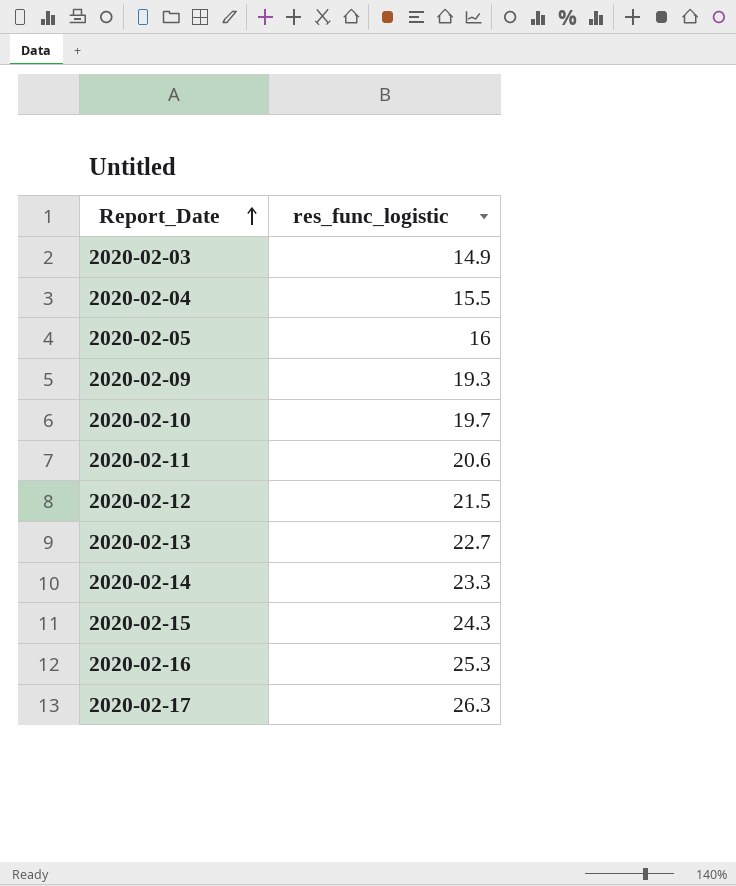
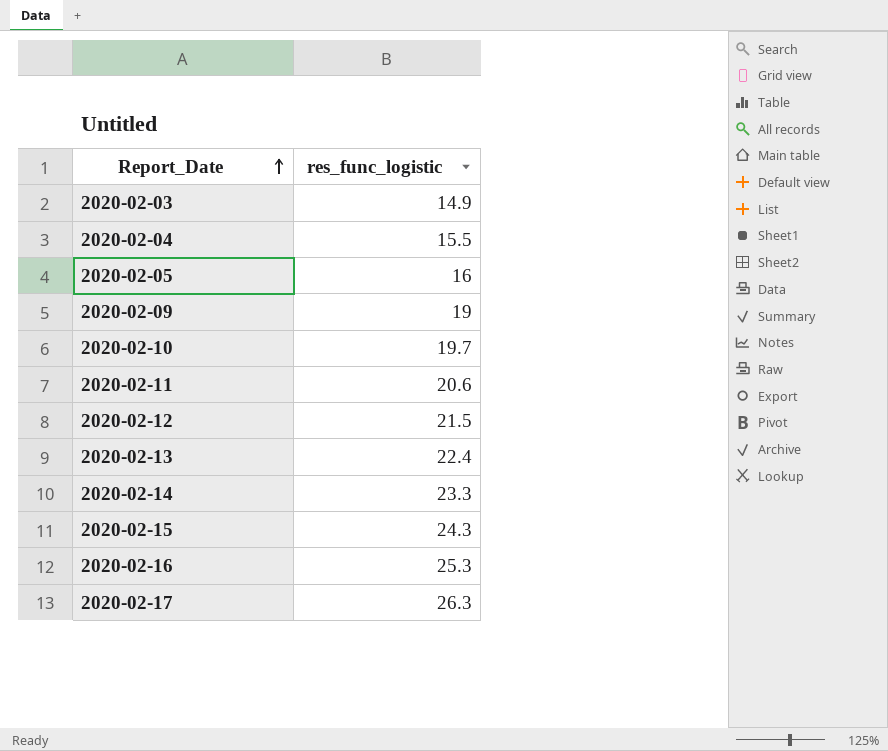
2020-02-09 | res_func_logistic: 19.3 -> 19
2020-02-13 | res_func_logistic: 22.7 -> 22.4

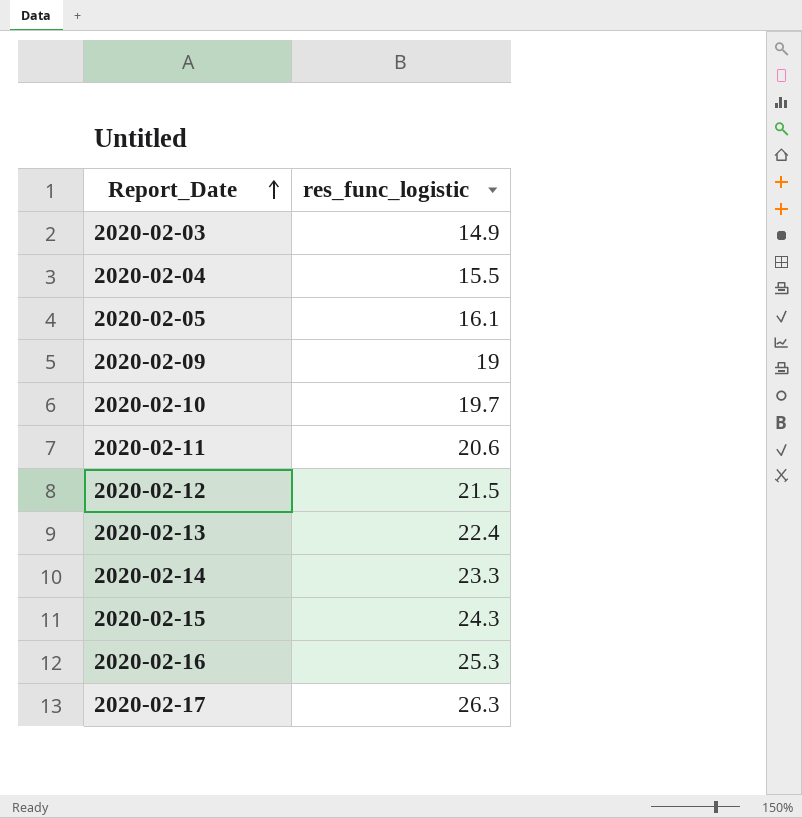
2020-02-05 | res_func_logistic: 16 -> 16.1

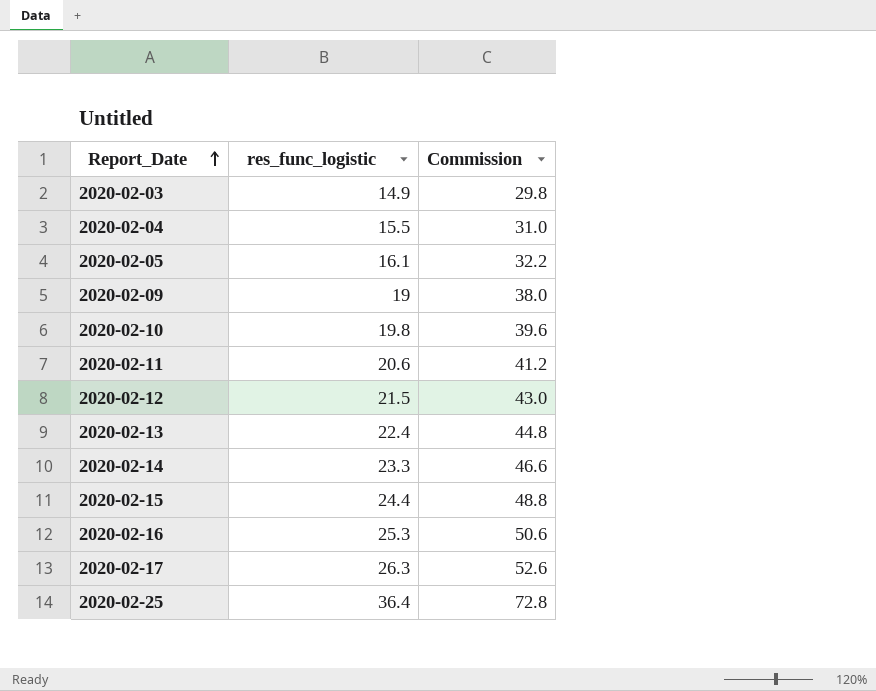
column Commission | formula: none -> [res_func_logistic] * 2
2020-02-10 | res_func_logistic: 19.7 -> 19.8
2020-02-15 | res_func_logistic: 24.3 -> 24.4
row 2020-02-25: none -> 36.4 | 72.8

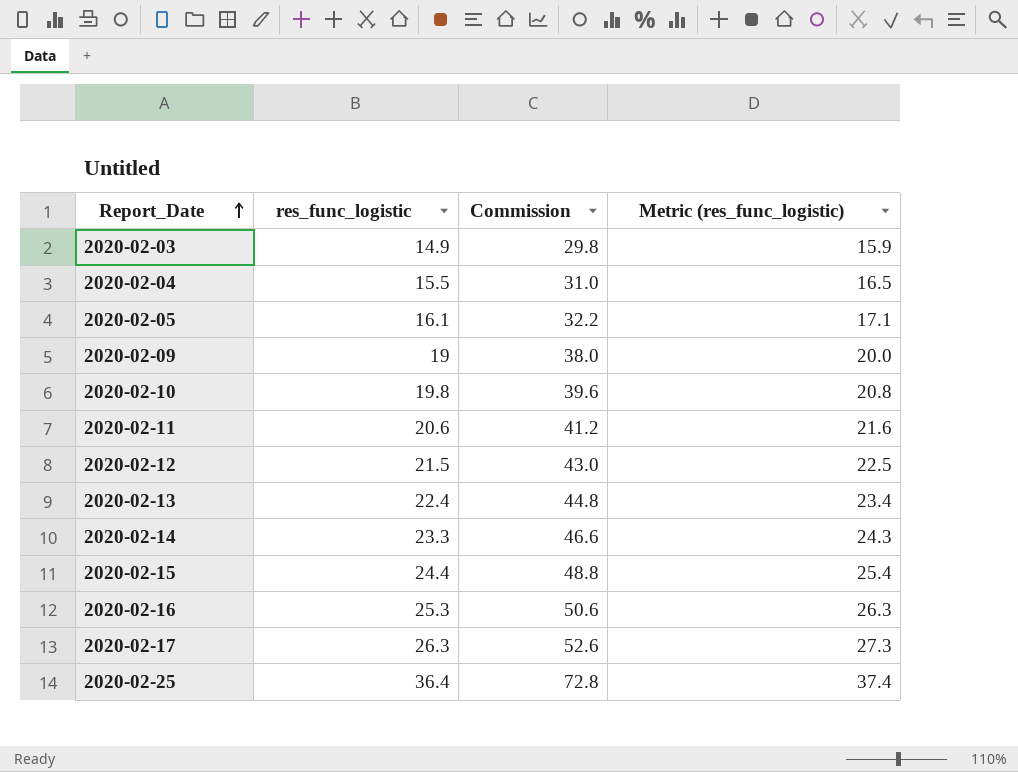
column Metric (res_func_logistic) | formula: none -> [res_func_logistic] + 1

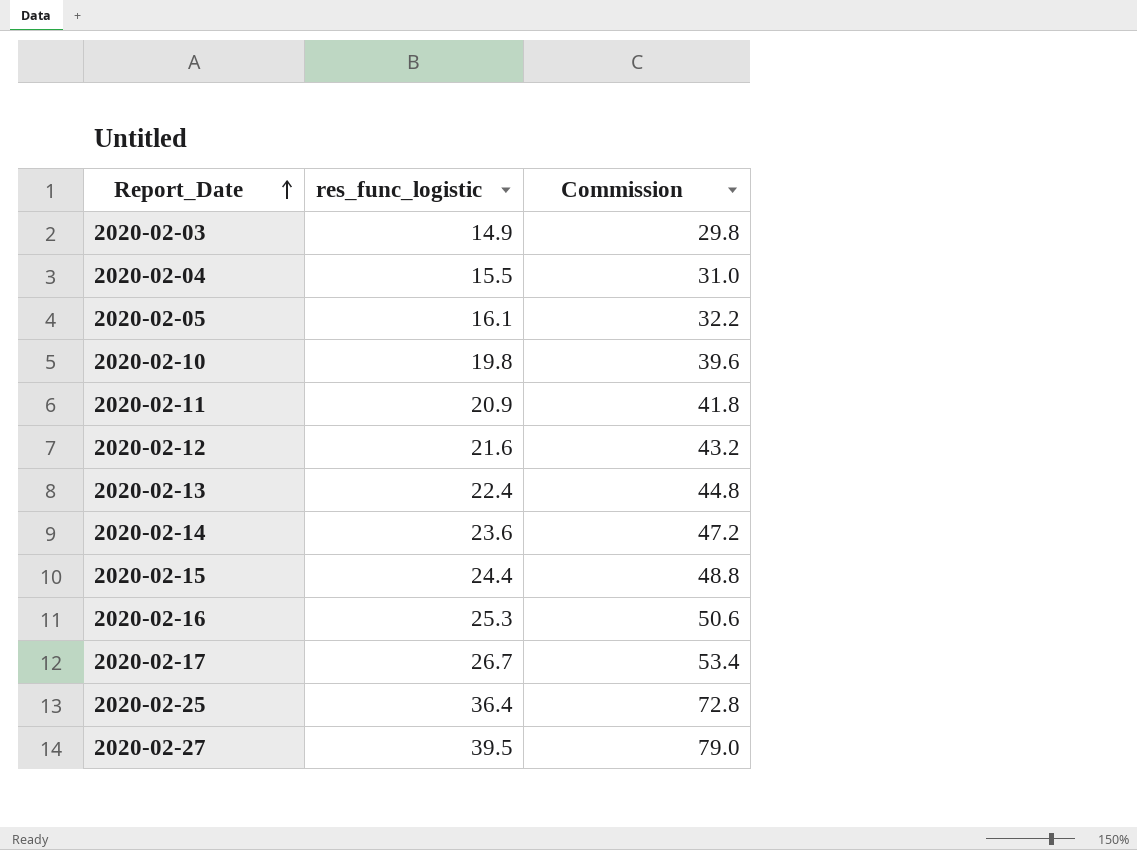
column Metric (res_func_logistic) | formula: [res_func_logistic] + 1 -> none
row 2020-02-09: 19 | 38.0 | 20.0 -> none
2020-02-11 | res_func_logistic: 20.6 -> 20.9
2020-02-11 | Commission: 41.2 -> 41.8
2020-02-12 | res_func_logistic: 21.5 -> 21.6
2020-02-12 | Commission: 43.0 -> 43.2
2020-02-14 | res_func_logistic: 23.3 -> 23.6
2020-02-14 | Commission: 46.6 -> 47.2
2020-02-17 | res_func_logistic: 26.3 -> 26.7
2020-02-17 | Commission: 52.6 -> 53.4
row 2020-02-27: none -> 39.5 | 79.0

